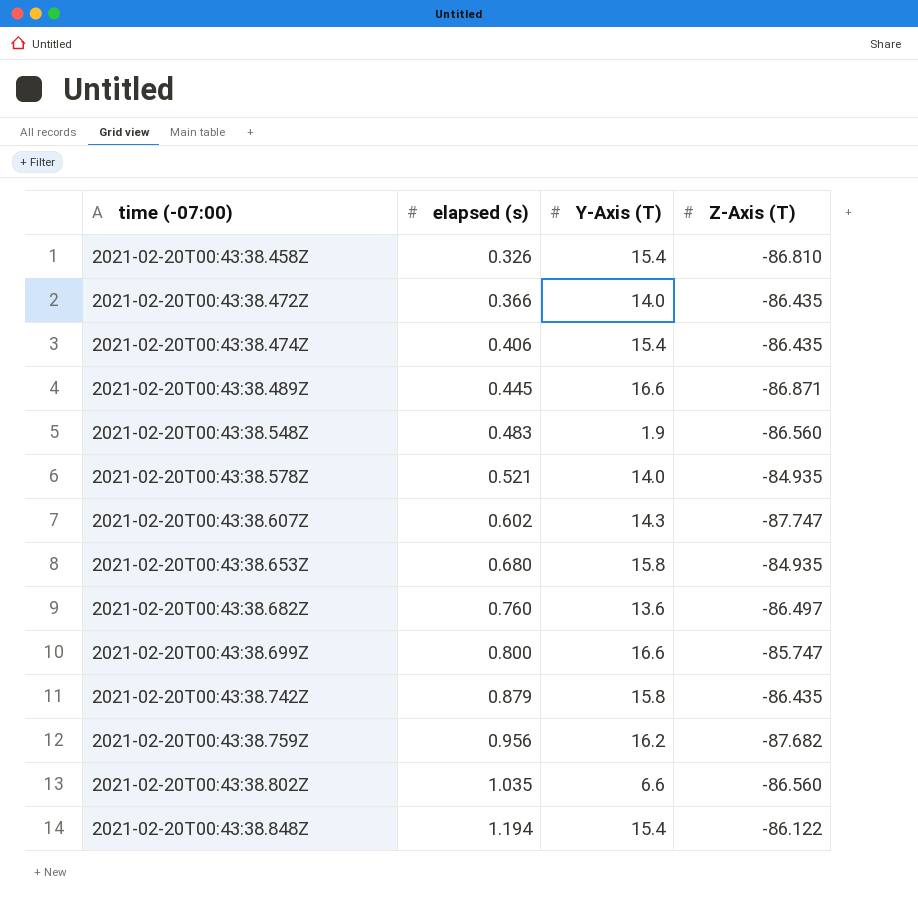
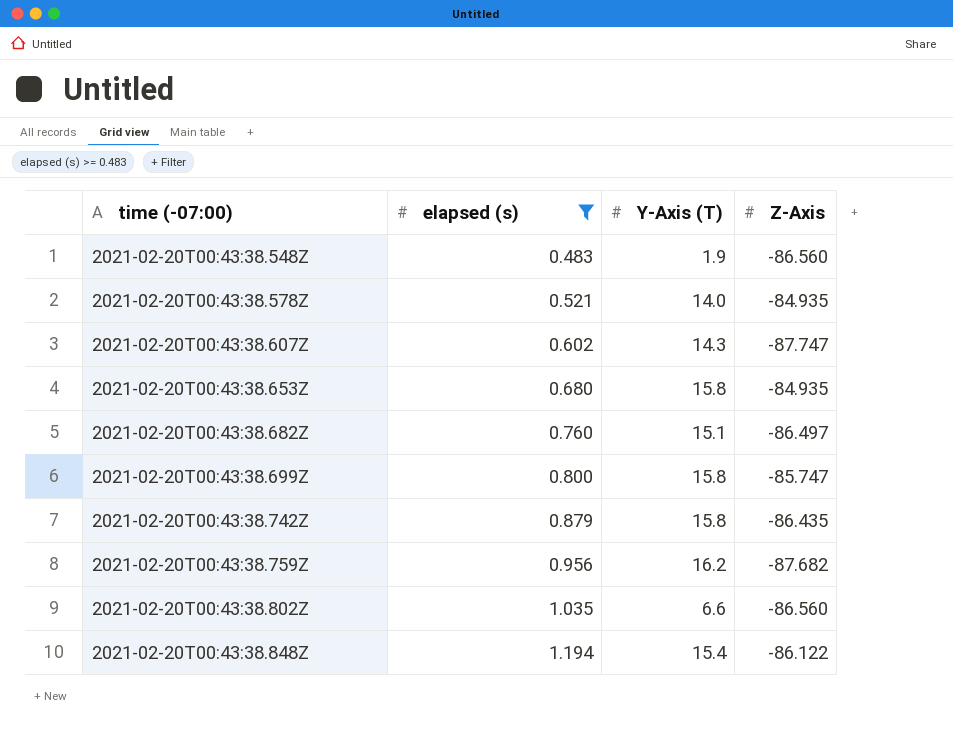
filter: none -> elapsed (s) >= 0.483
column name: Z-Axis (T) -> Z-Axis
2021-02-20T00:43:38.682Z | Y-Axis (T): 13.6 -> 15.1
2021-02-20T00:43:38.699Z | Y-Axis (T): 16.6 -> 15.8

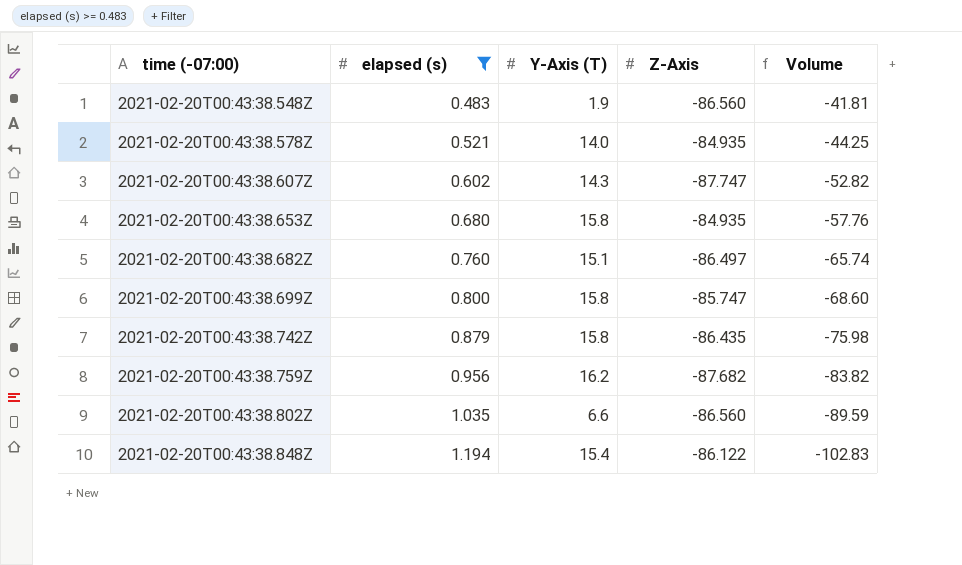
column Volume | formula: none -> [elapsed (s)] * [Z-Axis]

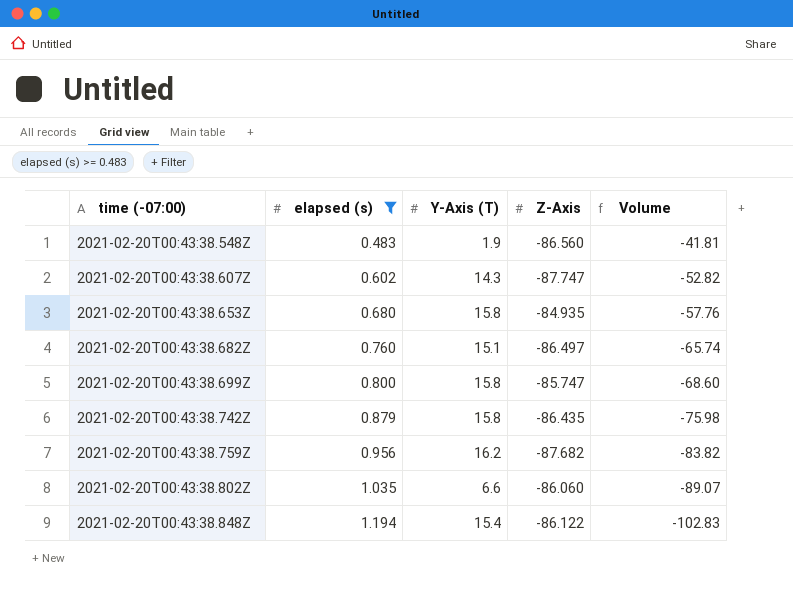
row 2021-02-20T00:43:38.578Z: 0.521 | 14.0 | -84.935 | -44.25 -> none
2021-02-20T00:43:38.802Z | Z-Axis: -86.560 -> -86.060
2021-02-20T00:43:38.802Z | Volume: -89.59 -> -89.07

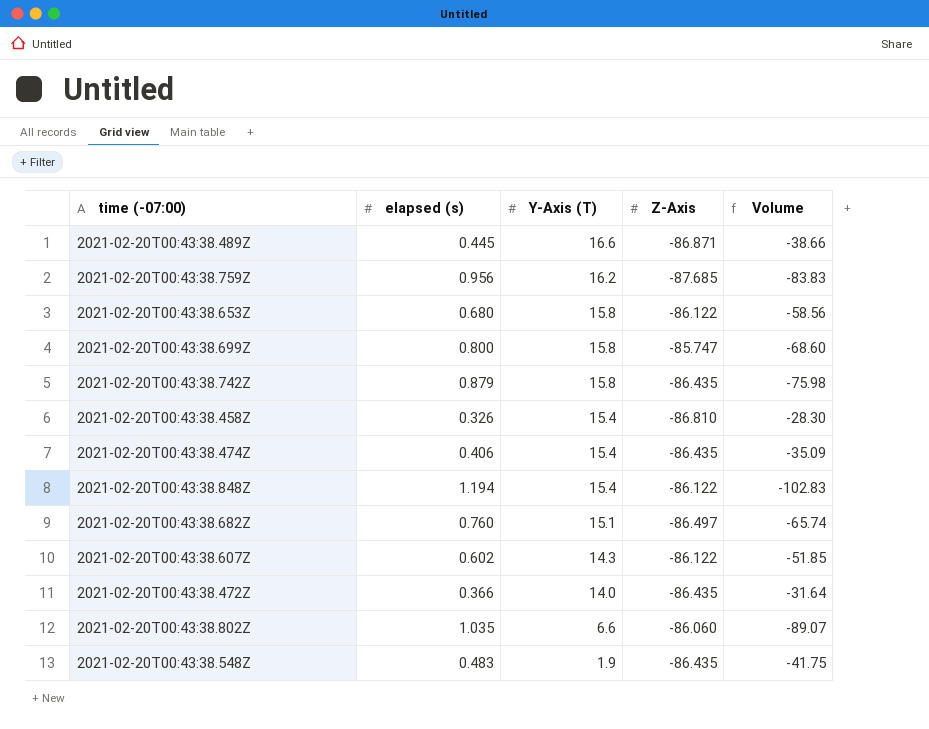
filter: elapsed (s) >= 0.483 -> none
row order: time (-07:00) ascending -> Y-Axis (T) descending
2021-02-20T00:43:38.759Z | Z-Axis: -87.682 -> -87.685
2021-02-20T00:43:38.759Z | Volume: -83.82 -> -83.83
2021-02-20T00:43:38.653Z | Z-Axis: -84.935 -> -86.122
2021-02-20T00:43:38.653Z | Volume: -57.76 -> -58.56
2021-02-20T00:43:38.607Z | Z-Axis: -87.747 -> -86.122
2021-02-20T00:43:38.607Z | Volume: -52.82 -> -51.85
2021-02-20T00:43:38.548Z | Z-Axis: -86.560 -> -86.435
2021-02-20T00:43:38.548Z | Volume: -41.81 -> -41.75

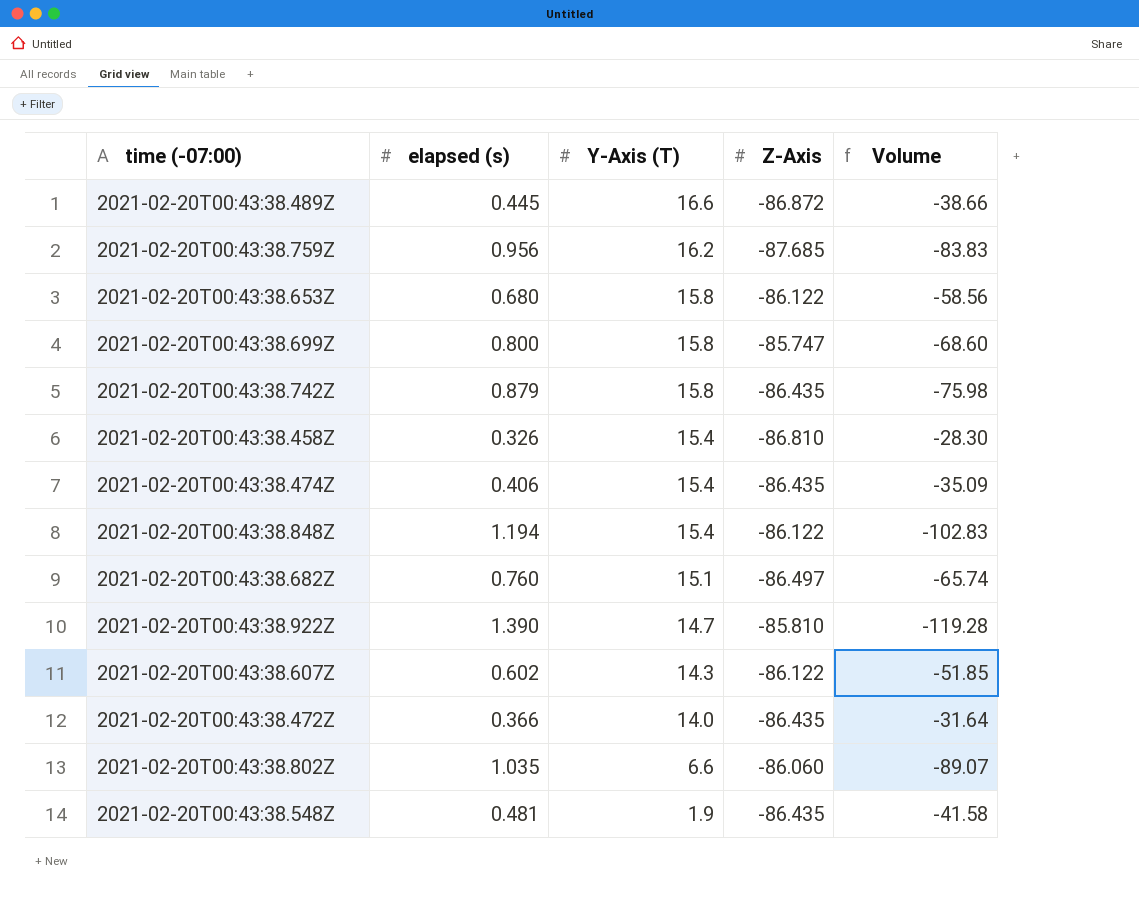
2021-02-20T00:43:38.489Z | Z-Axis: -86.871 -> -86.872
row 2021-02-20T00:43:38.922Z: none -> 1.390 | 14.7 | -85.810 | -119.28
2021-02-20T00:43:38.548Z | elapsed (s): 0.483 -> 0.481
2021-02-20T00:43:38.548Z | Volume: -41.75 -> -41.58

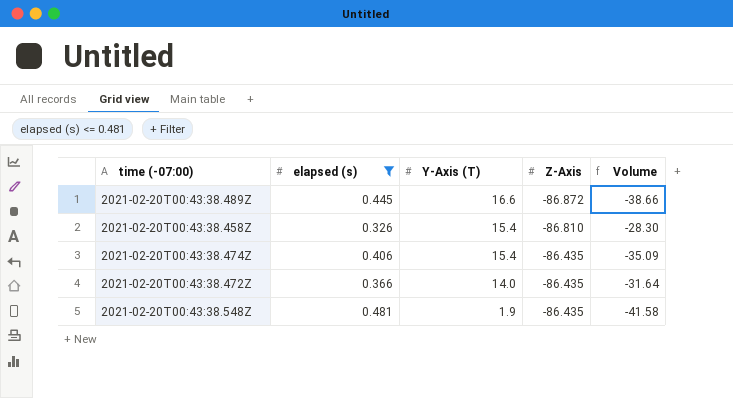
filter: none -> elapsed (s) <= 0.481

